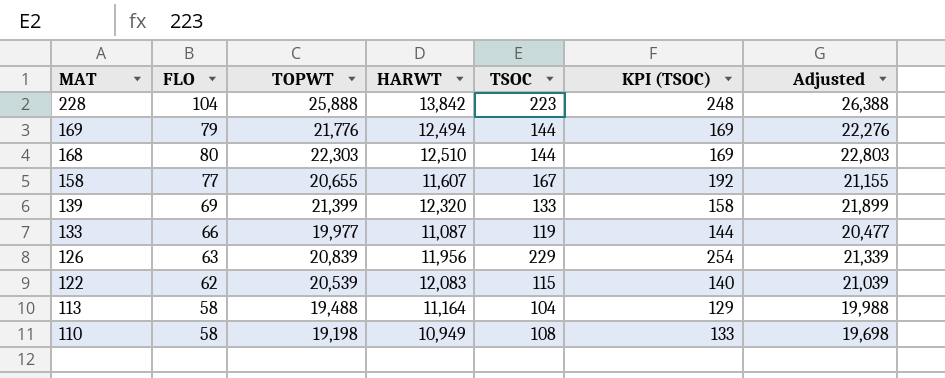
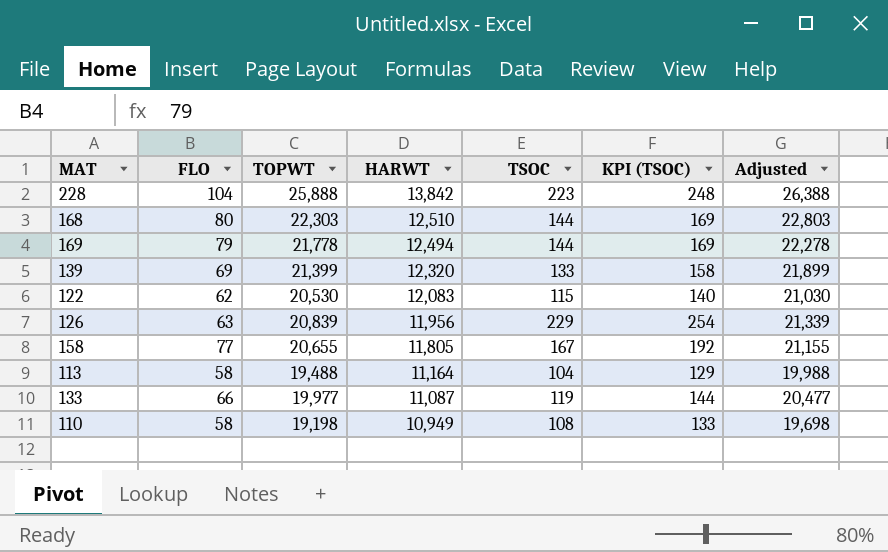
row order: MAT descending -> HARWT descending
169 | TOPWT: 21,776 -> 21,778
169 | Adjusted: 22,276 -> 22,278
122 | TOPWT: 20,539 -> 20,530
122 | Adjusted: 21,039 -> 21,030
158 | HARWT: 11,607 -> 11,805

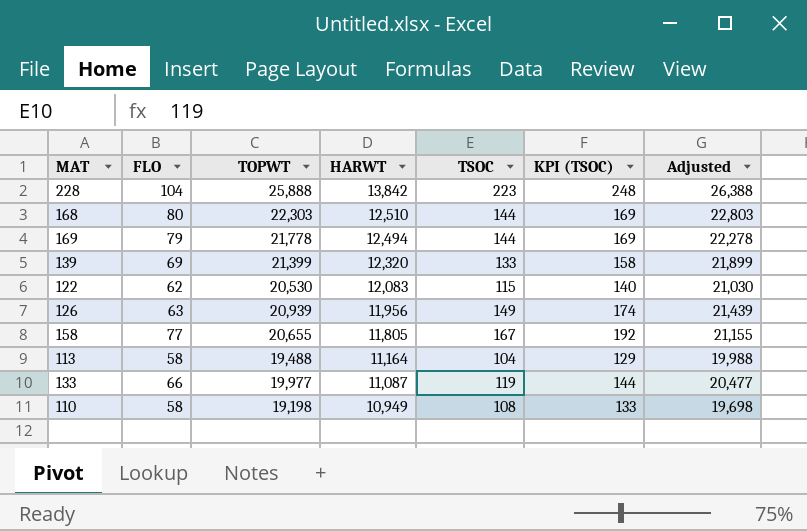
126 | TOPWT: 20,839 -> 20,939
126 | TSOC: 229 -> 149
126 | KPI (TSOC): 254 -> 174
126 | Adjusted: 21,339 -> 21,439

